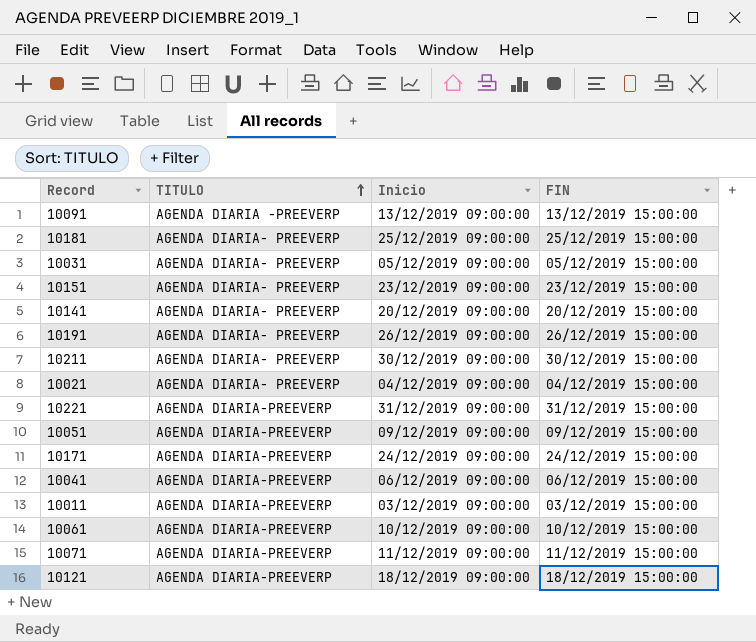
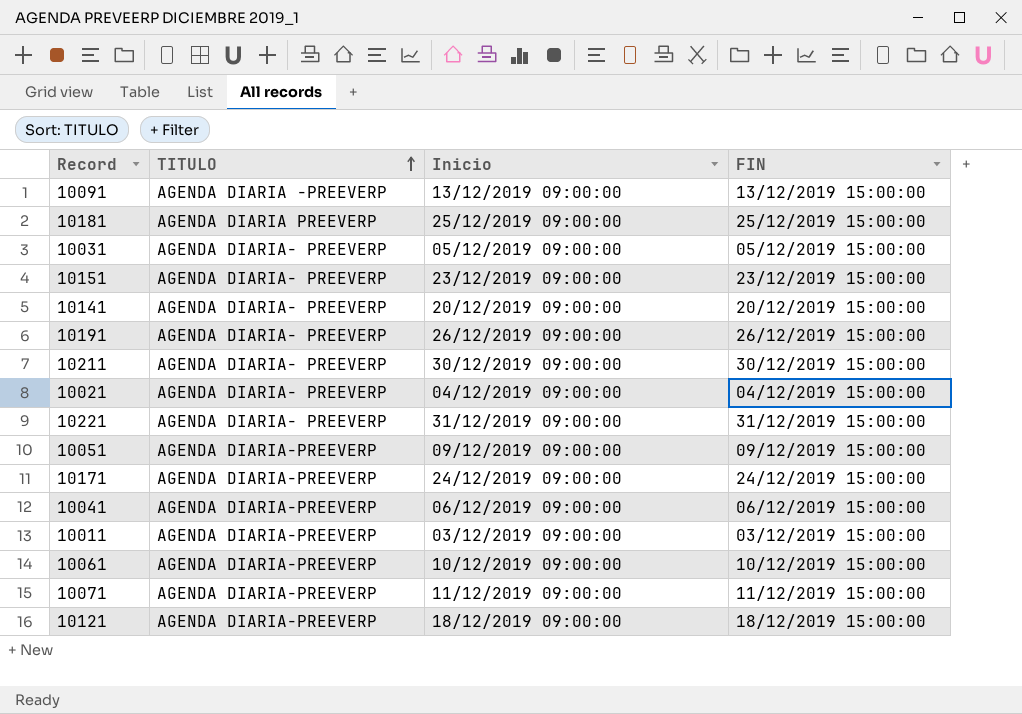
10181 | TITULO: AGENDA DIARIA- PREEVERP -> AGENDA DIARIA PREEVERP
10221 | TITULO: AGENDA DIARIA-PREEVERP -> AGENDA DIARIA- PREEVERP

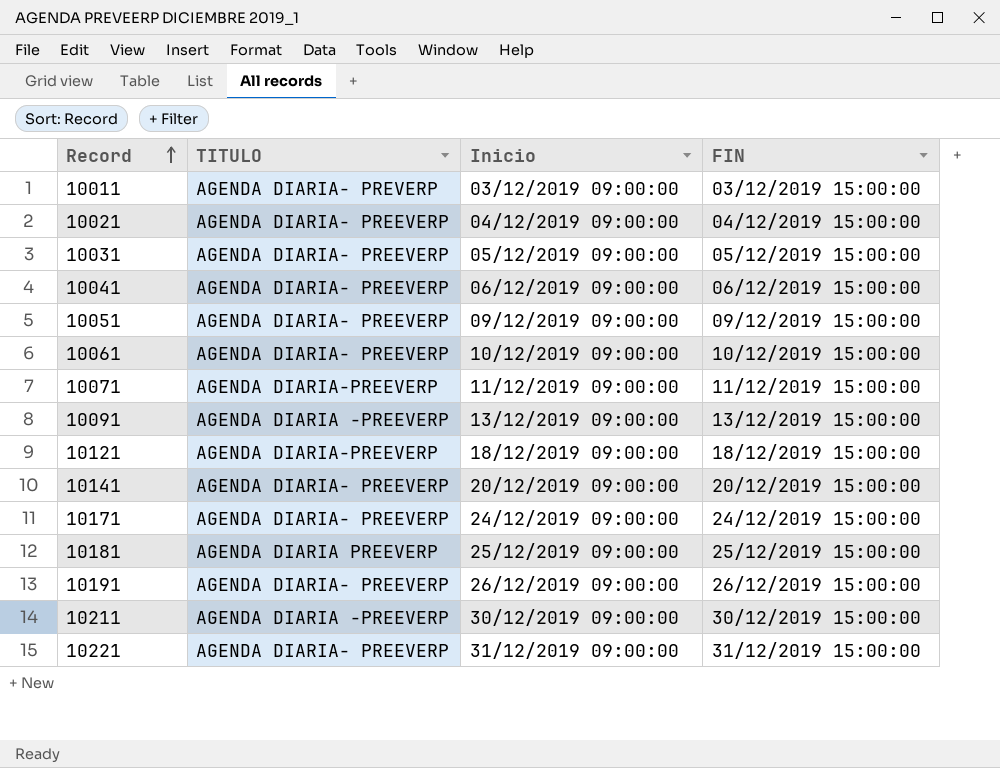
row order: TITULO ascending -> Record ascending
row 10151: AGENDA DIARIA- PREEVERP | 23/12/2019 09:00:00 | 23/12/2019 15:00:00 -> none
10011 | TITULO: AGENDA DIARIA-PREEVERP -> AGENDA DIARIA- PREVERP
10041 | TITULO: AGENDA DIARIA-PREEVERP -> AGENDA DIARIA- PREEVERP
10051 | TITULO: AGENDA DIARIA-PREEVERP -> AGENDA DIARIA- PREEVERP
10061 | TITULO: AGENDA DIARIA-PREEVERP -> AGENDA DIARIA- PREEVERP
10171 | TITULO: AGENDA DIARIA-PREEVERP -> AGENDA DIARIA- PREEVERP
10211 | TITULO: AGENDA DIARIA- PREEVERP -> AGENDA DIARIA -PREEVERP

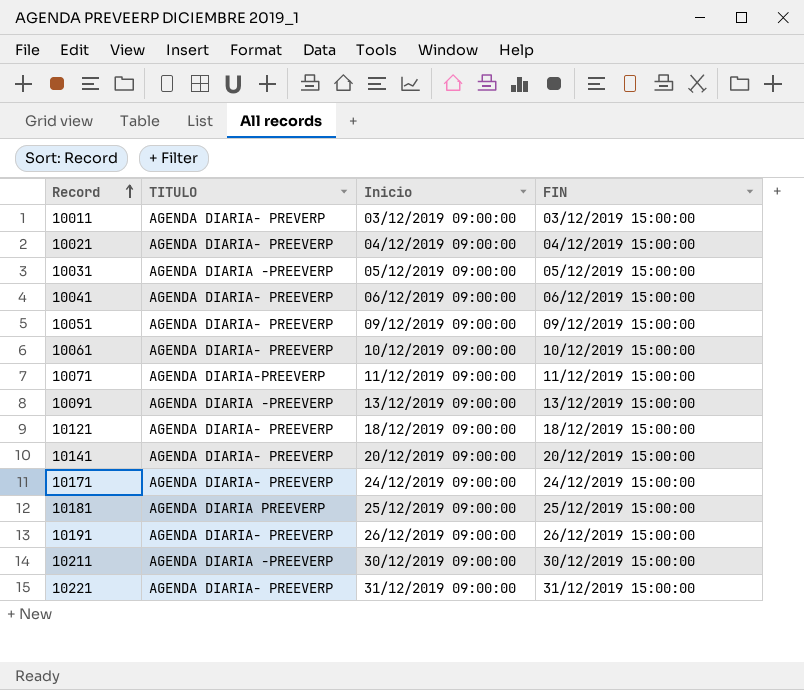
10031 | TITULO: AGENDA DIARIA- PREEVERP -> AGENDA DIARIA -PREEVERP
10121 | TITULO: AGENDA DIARIA-PREEVERP -> AGENDA DIARIA- PREEVERP

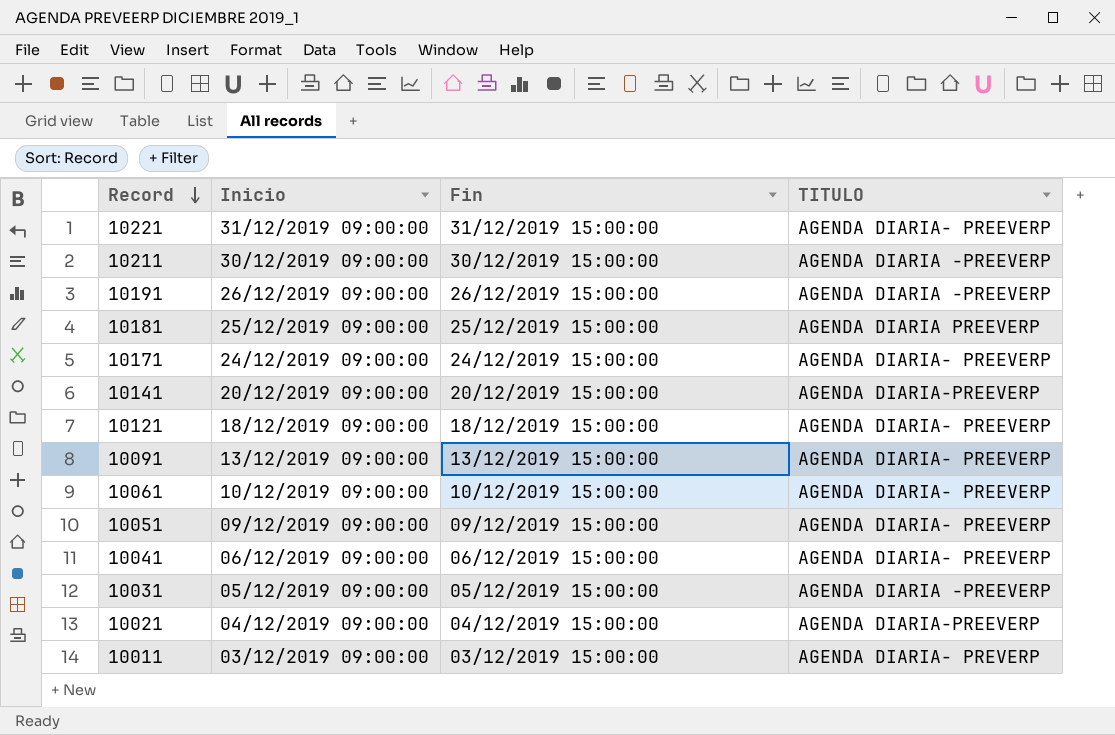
row order: Record ascending -> Record descending
column name: FIN -> Fin
column TITULO | position: 2 -> 4
row 10071: AGENDA DIARIA-PREEVERP | 11/12/2019 09:00:00 | 11/12/2019 15:00:00 -> none
10191 | TITULO: AGENDA DIARIA- PREEVERP -> AGENDA DIARIA -PREEVERP
10141 | TITULO: AGENDA DIARIA- PREEVERP -> AGENDA DIARIA-PREEVERP
10091 | TITULO: AGENDA DIARIA -PREEVERP -> AGENDA DIARIA- PREEVERP
10021 | TITULO: AGENDA DIARIA- PREEVERP -> AGENDA DIARIA-PREEVERP

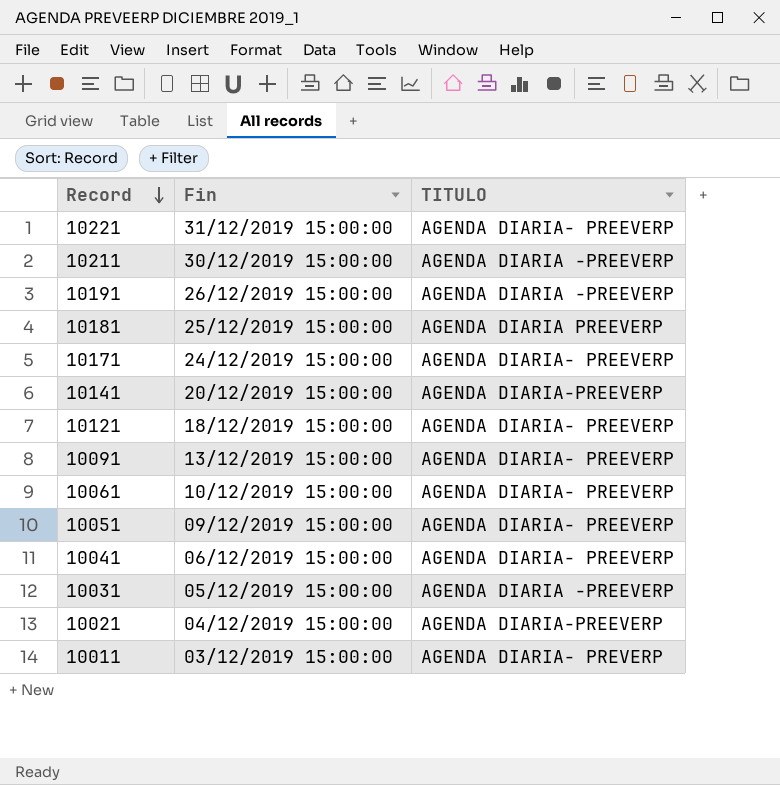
column Inicio | position: 2 -> none

